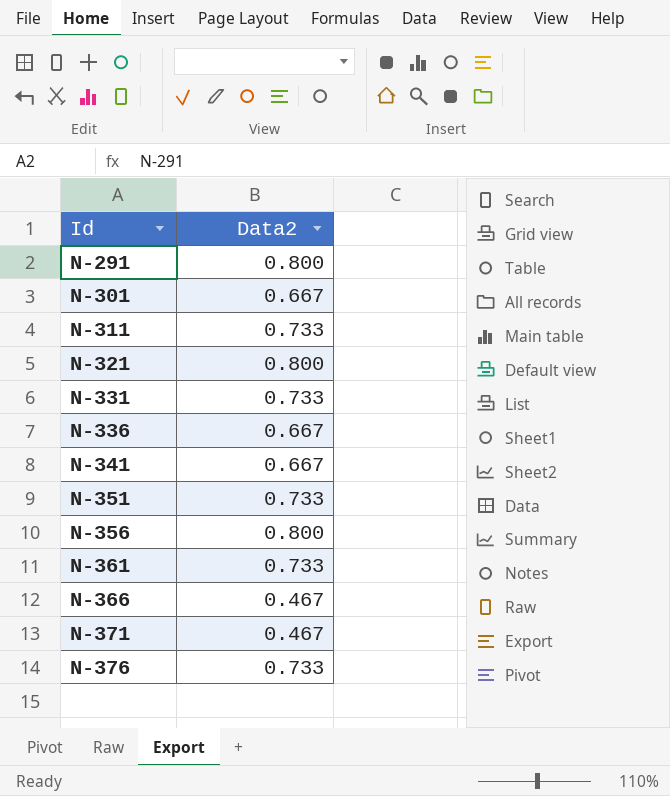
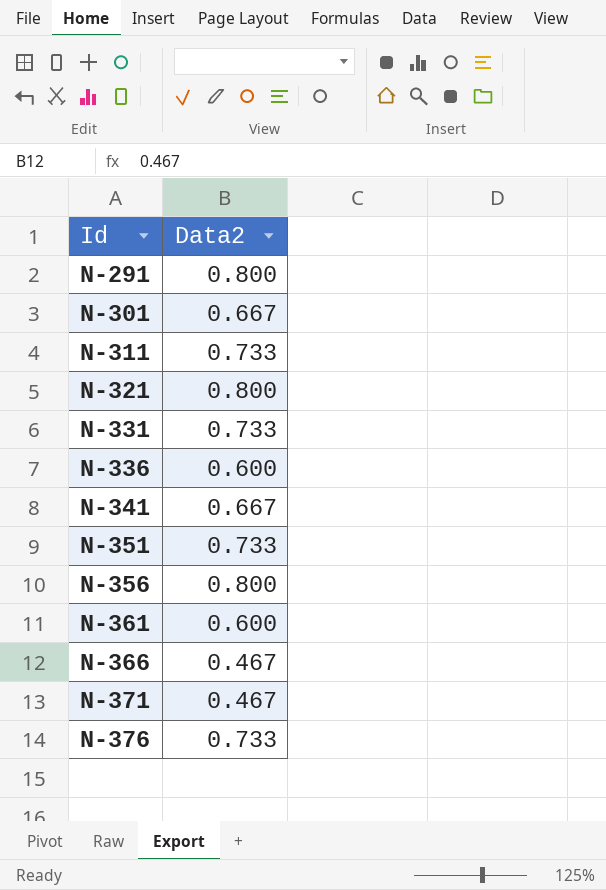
N-336 | Data2: 0.667 -> 0.600
N-361 | Data2: 0.733 -> 0.600

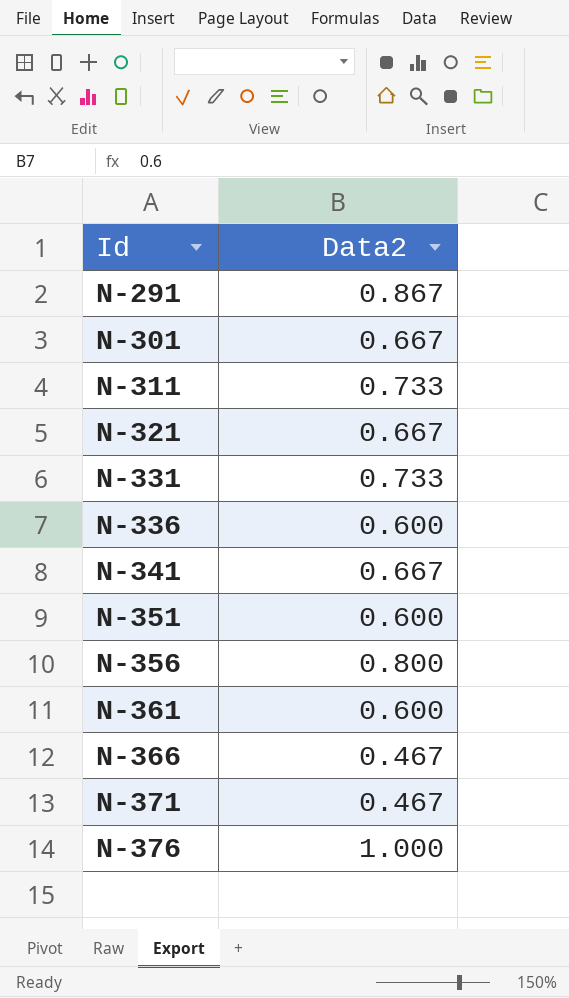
N-291 | Data2: 0.800 -> 0.867
N-321 | Data2: 0.800 -> 0.667
N-351 | Data2: 0.733 -> 0.600
N-376 | Data2: 0.733 -> 1.000

